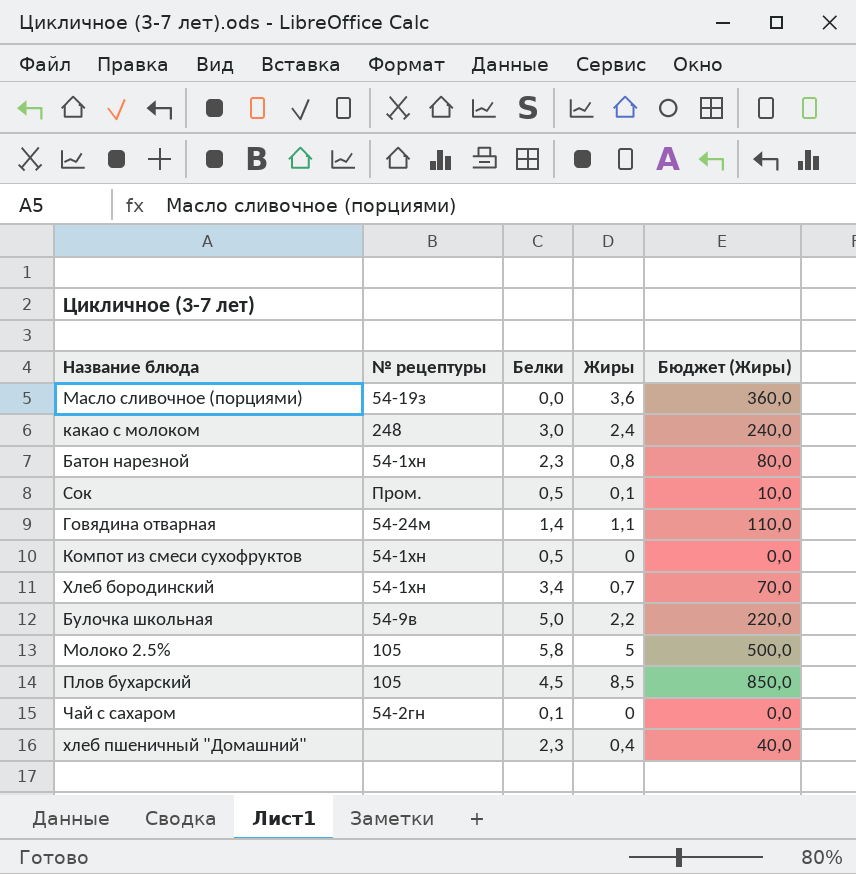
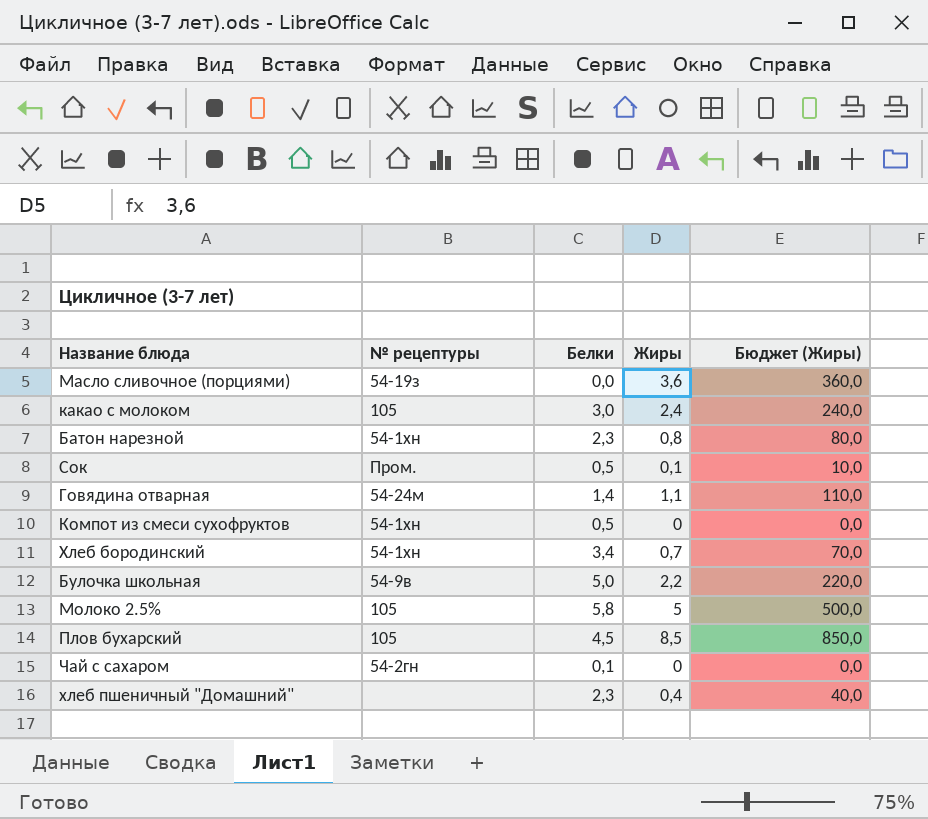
какао с молоком | № рецептуры: 248 -> 105

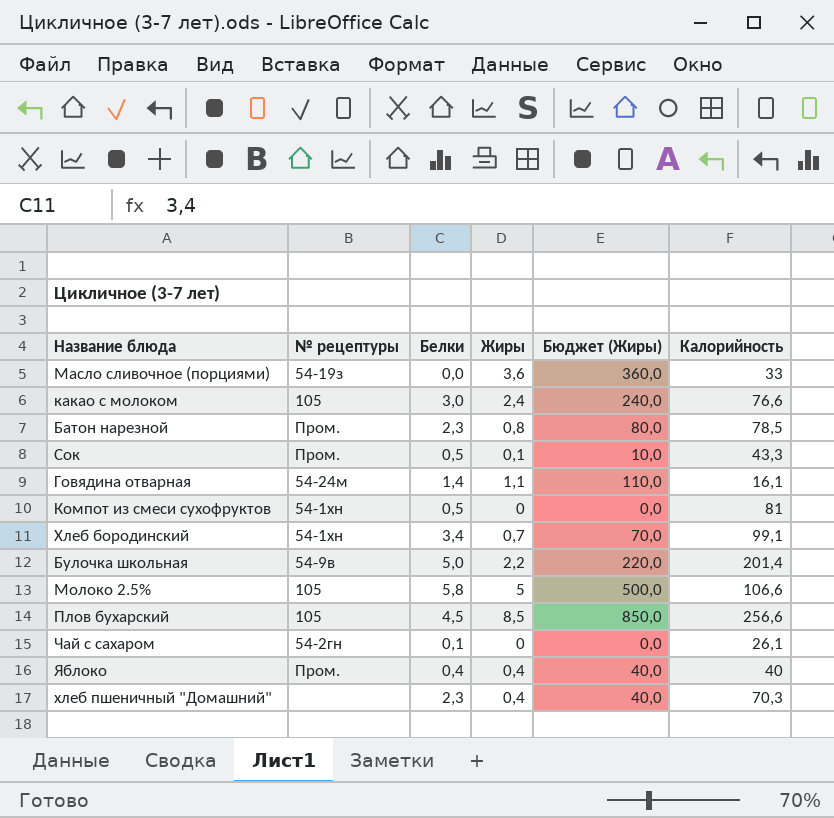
column Калорийность | position: none -> 6
Батон нарезной | № рецептуры: 54-1хн -> Пром.
row Яблоко: none -> Пром. | 0,4 | 0,4 | 40,0 | 40

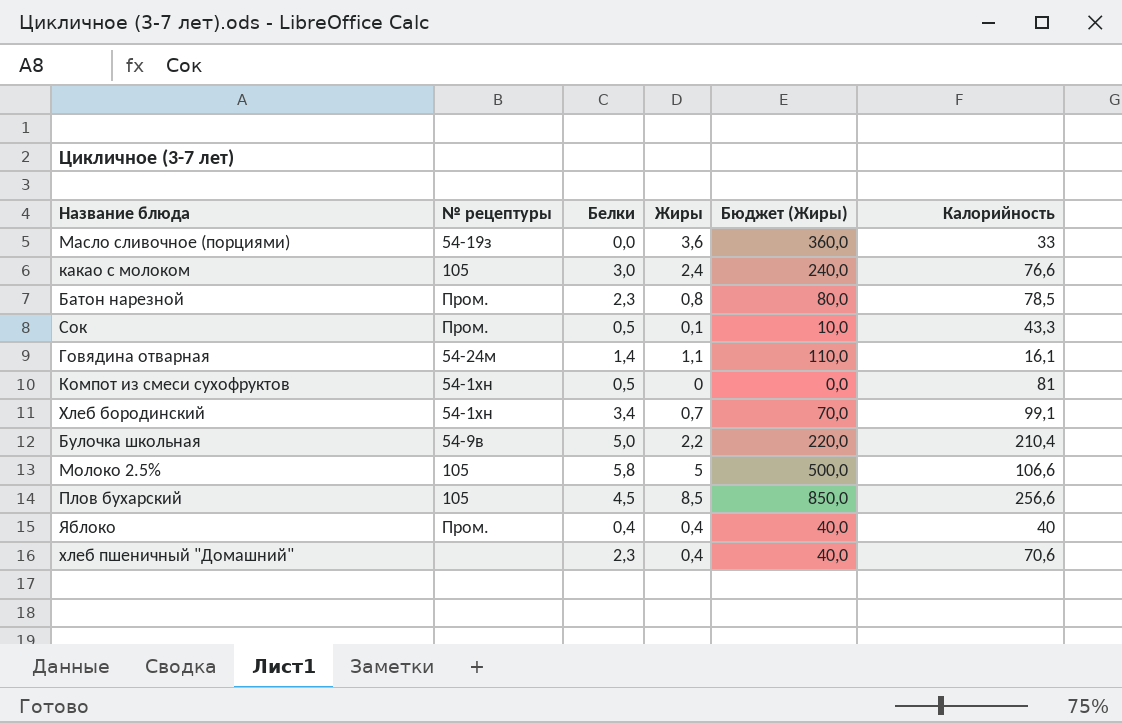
row Чай с сахаром: 54-2гн | 0,1 | 0 | 0,0 | 26,1 -> none
Булочка школьная | Калорийность: 201,4 -> 210,4
хлеб пшеничный "Домашний" | Калорийность: 70,3 -> 70,6

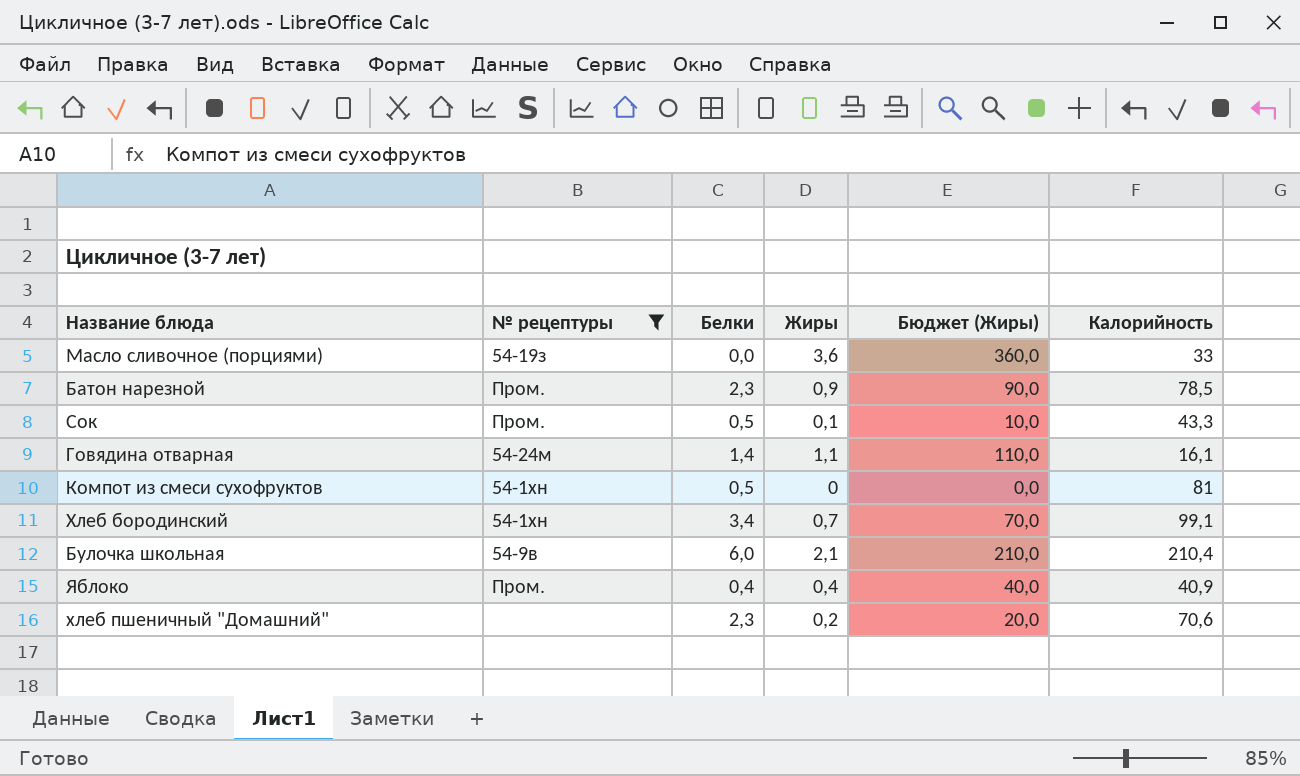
filter: none -> № рецептуры != 105
Батон нарезной | Жиры: 0,8 -> 0,9
Батон нарезной | Бюджет (Жиры): 80,0 -> 90,0
Булочка школьная | Белки: 5,0 -> 6,0
Булочка школьная | Жиры: 2,2 -> 2,1
Булочка школьная | Бюджет (Жиры): 220,0 -> 210,0
Яблоко | Калорийность: 40 -> 40,9
хлеб пшеничный "Домашний" | Жиры: 0,4 -> 0,2
хлеб пшеничный "Домашний" | Бюджет (Жиры): 40,0 -> 20,0

